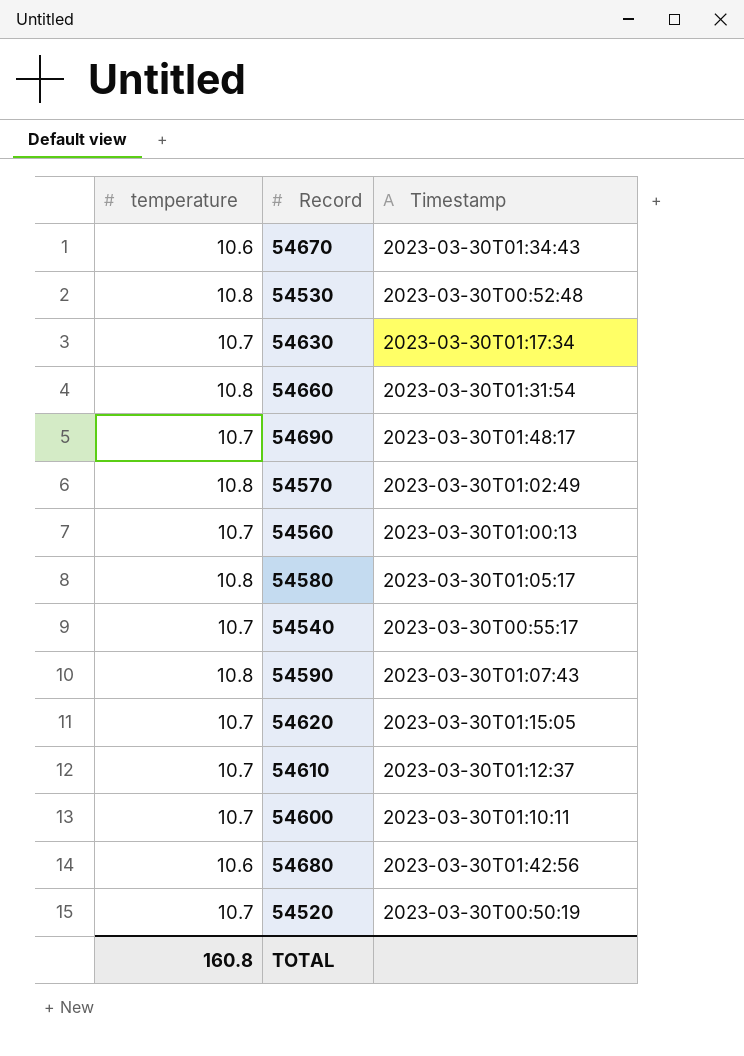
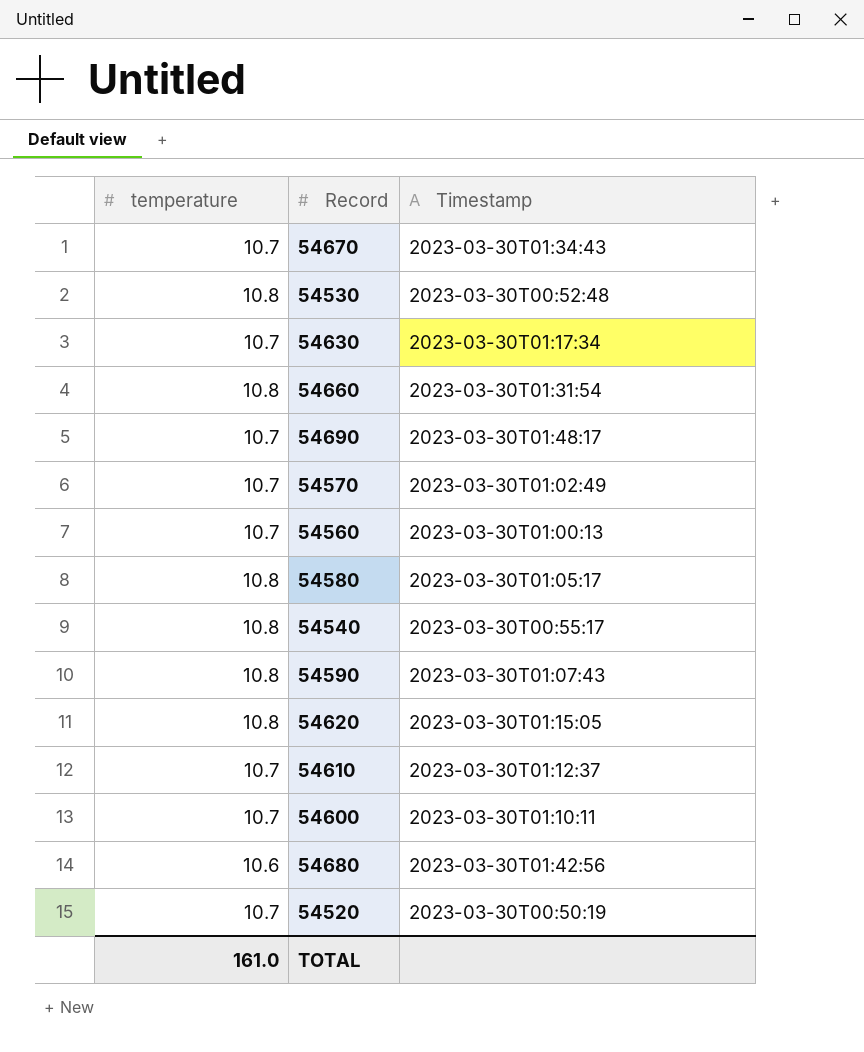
54670 | temperature: 10.6 -> 10.7
54570 | temperature: 10.8 -> 10.7
54540 | temperature: 10.7 -> 10.8
54620 | temperature: 10.7 -> 10.8
TOTAL | temperature: 160.8 -> 161.0

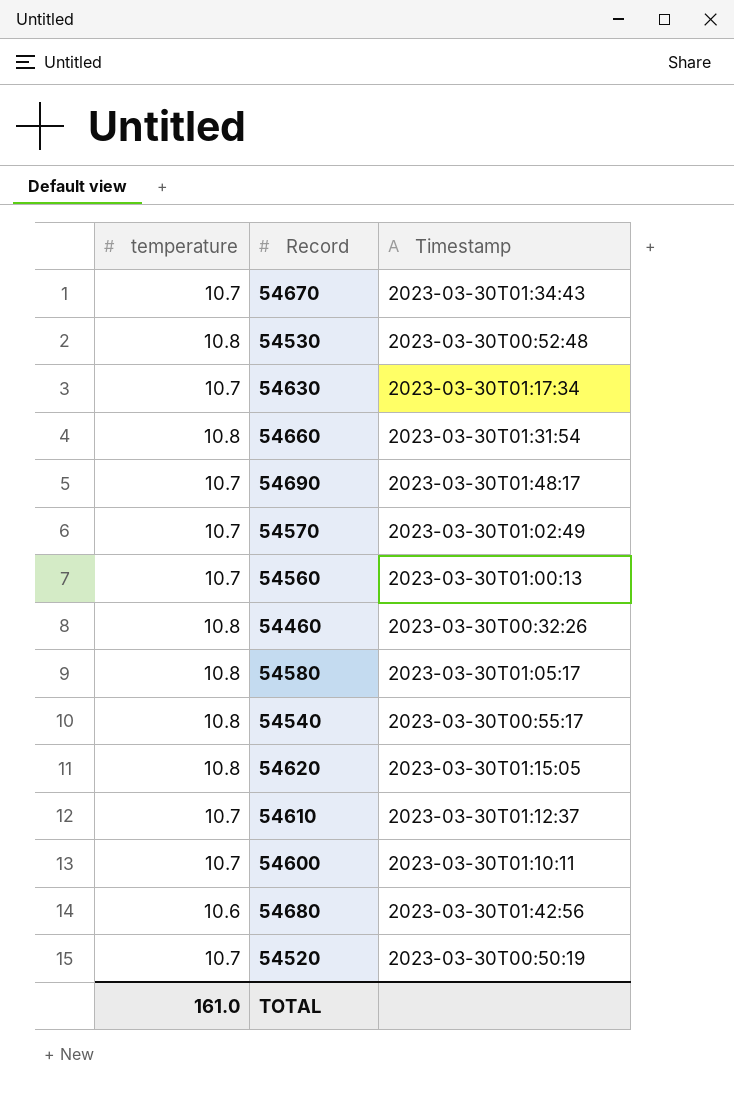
row 54590: 10.8 | 2023-03-30T01:07:43 -> none
row 54460: none -> 10.8 | 2023-03-30T00:32:26

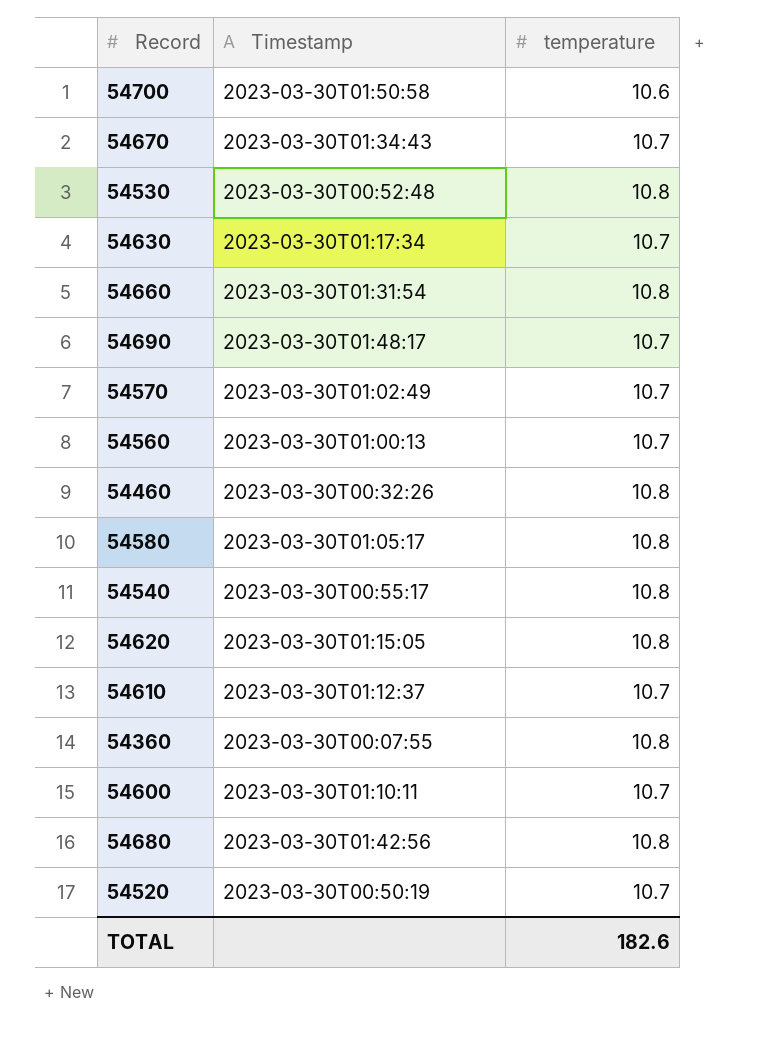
column temperature | position: 1 -> 3
row 54700: none -> 2023-03-30T01:50:58 | 10.6
row 54360: none -> 2023-03-30T00:07:55 | 10.8
54680 | temperature: 10.6 -> 10.8
TOTAL | temperature: 161.0 -> 182.6

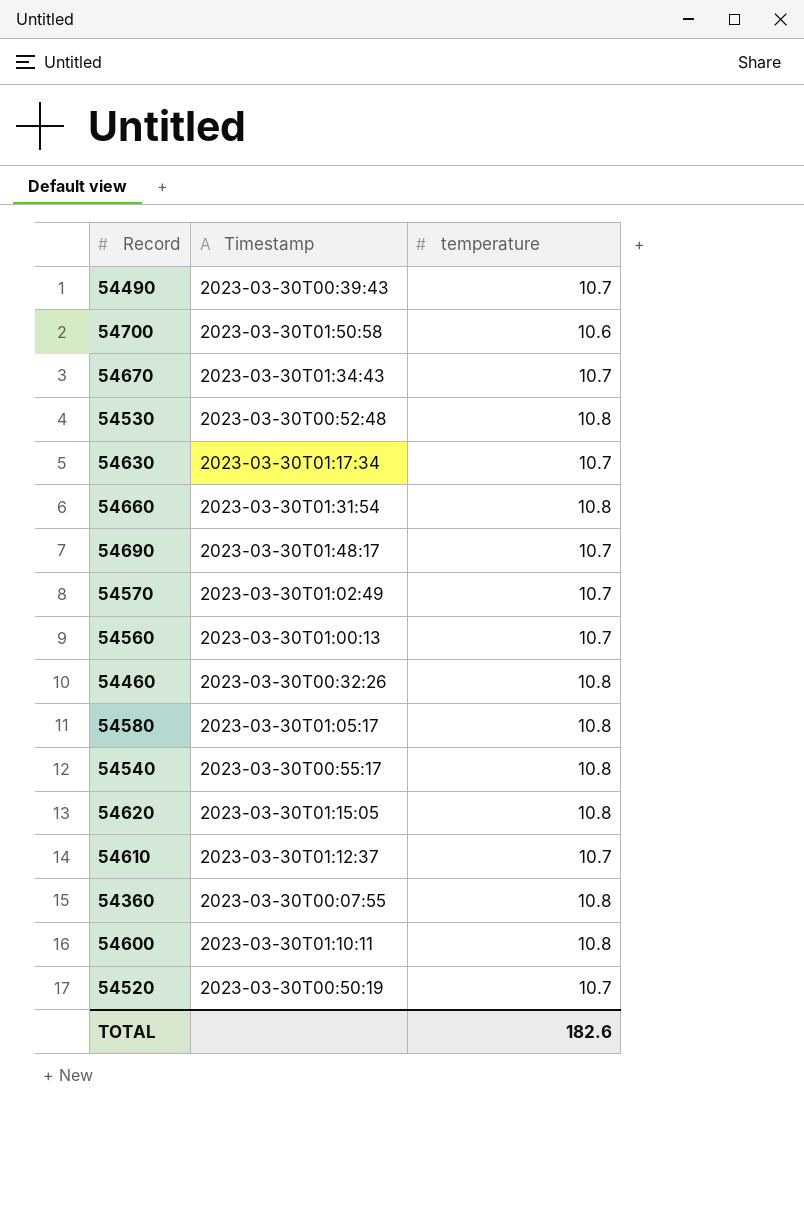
row 54680: 2023-03-30T01:42:56 | 10.8 -> none
row 54490: none -> 2023-03-30T00:39:43 | 10.7
54600 | temperature: 10.7 -> 10.8

